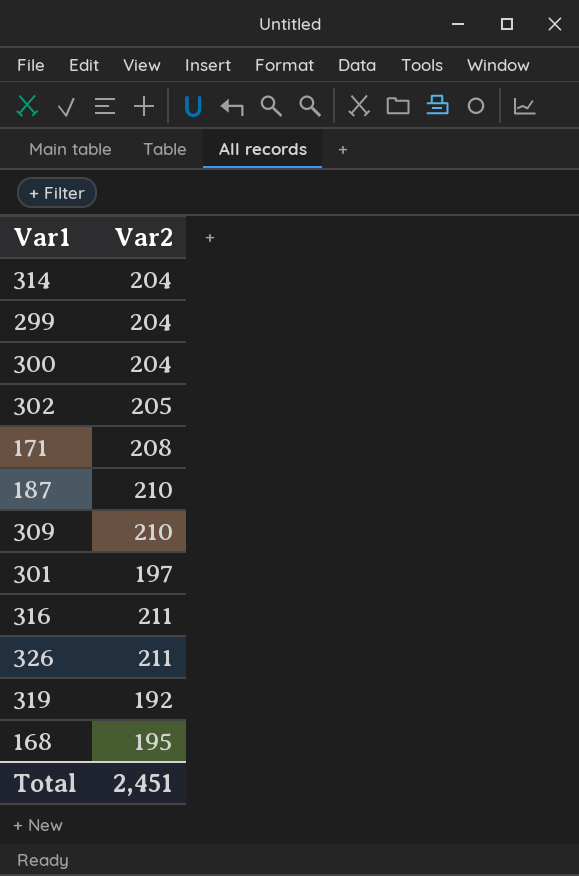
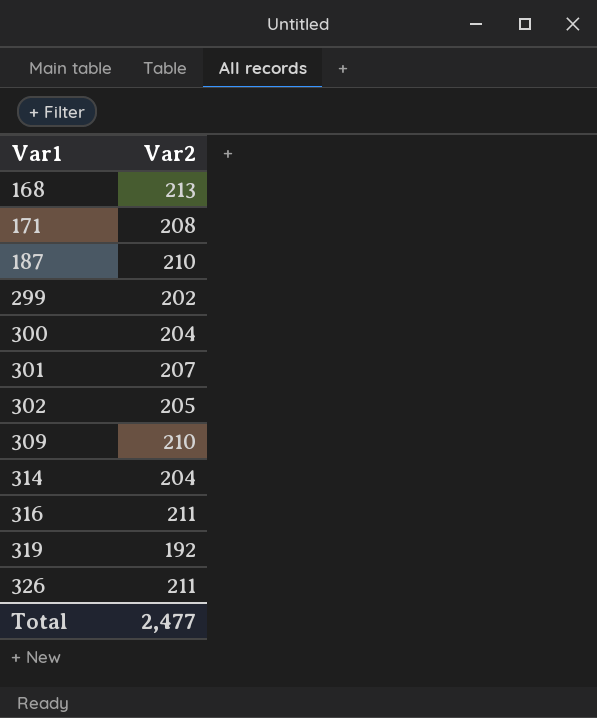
row order: none -> Var1 ascending
168 | Var2: 195 -> 213
299 | Var2: 204 -> 202
301 | Var2: 197 -> 207
Total | Var2: 2,451 -> 2,477

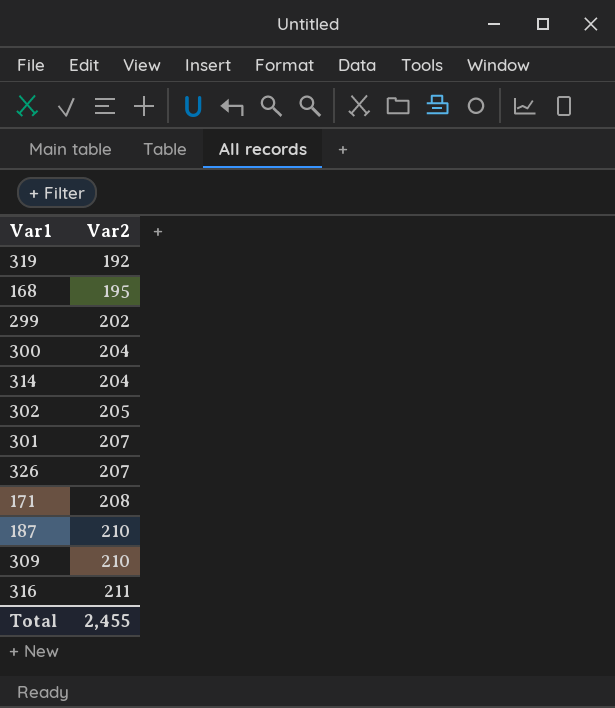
row order: Var1 ascending -> Var2 ascending
168 | Var2: 213 -> 195
326 | Var2: 211 -> 207
Total | Var2: 2,477 -> 2,455

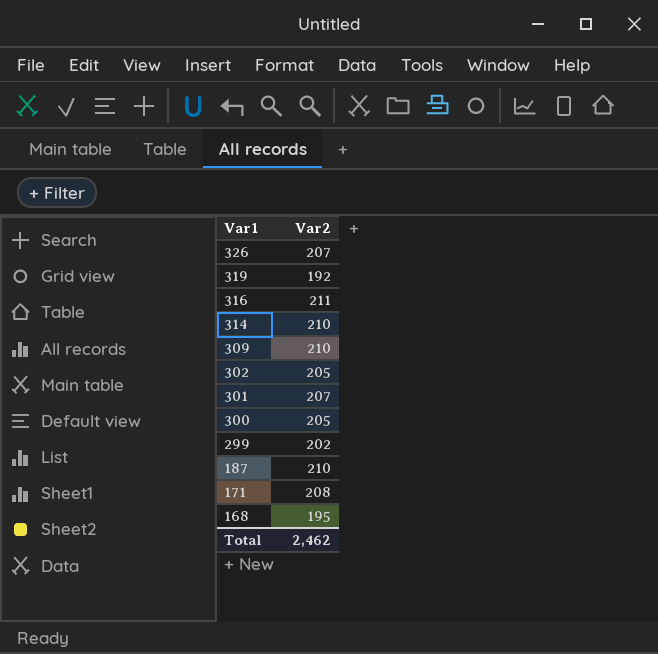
row order: Var2 ascending -> Var1 descending
314 | Var2: 204 -> 210
300 | Var2: 204 -> 205
Total | Var2: 2,455 -> 2,462

